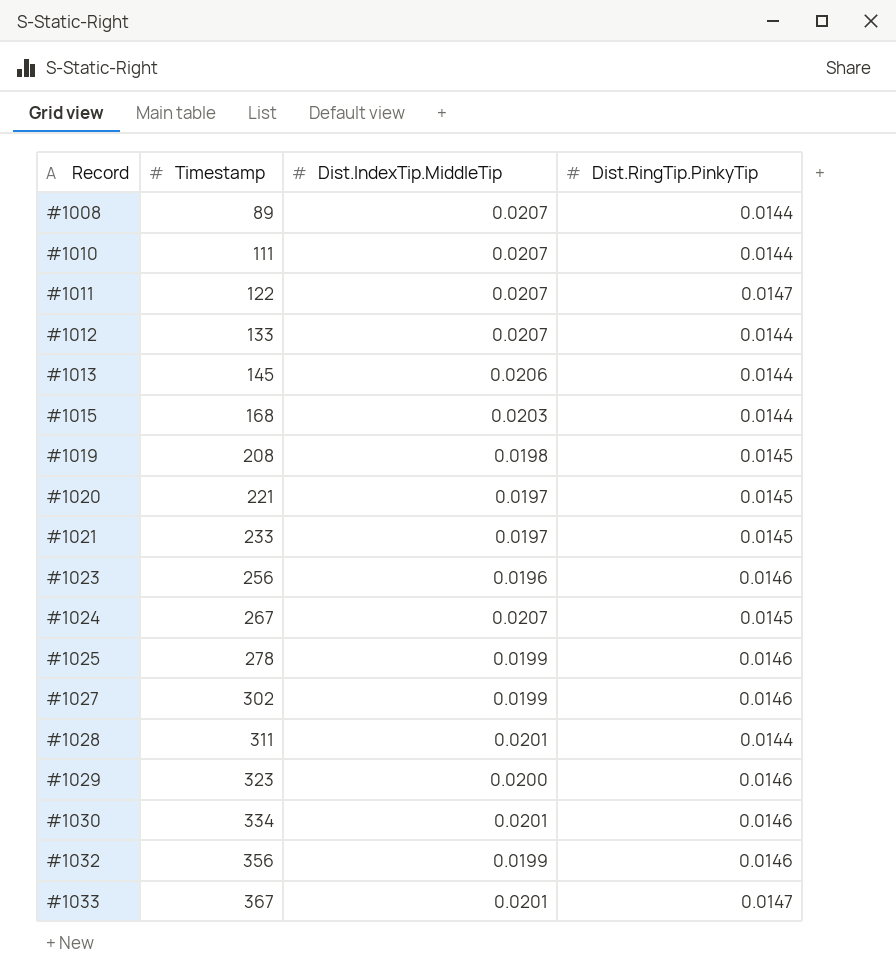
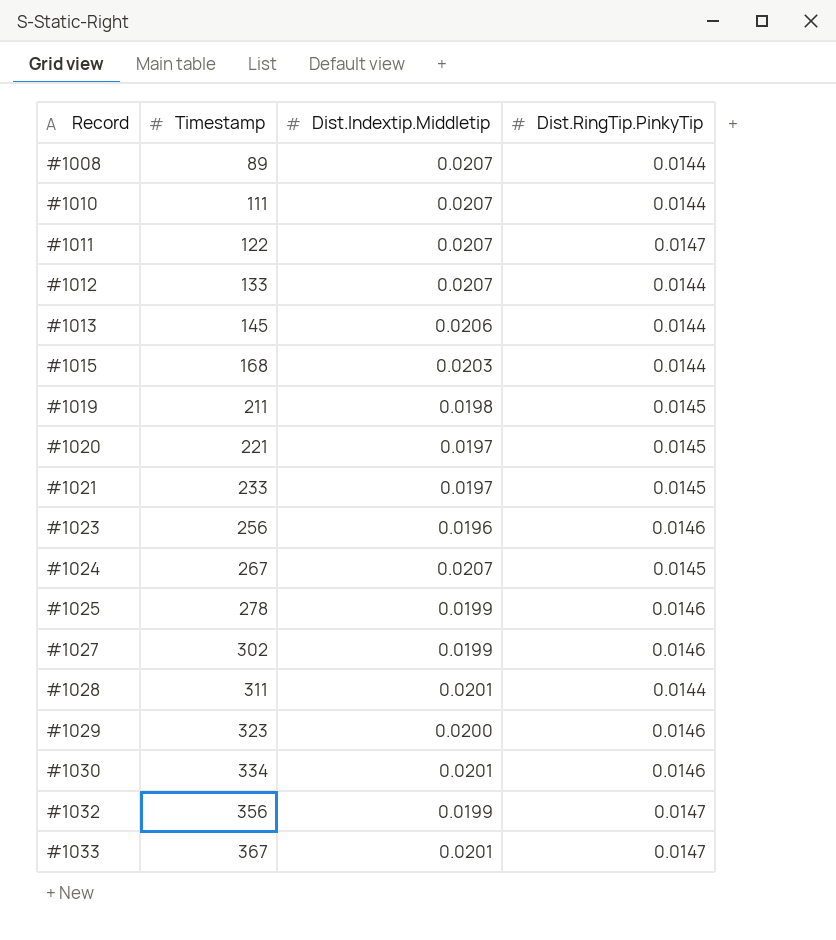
column name: Dist.IndexTip.MiddleTip -> Dist.Indextip.Middletip
#1019 | Timestamp: 208 -> 211
#1032 | Dist.RingTip.PinkyTip: 0.0146 -> 0.0147

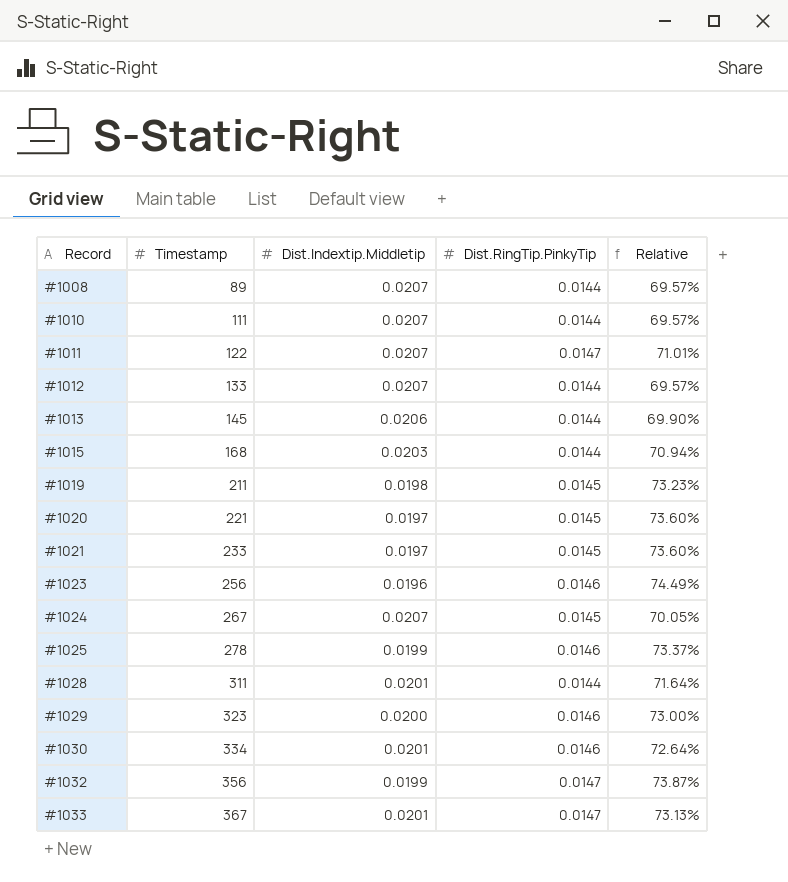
column Relative | formula: none -> [Dist.RingTip.PinkyTip] / [Dist.Indextip.Middletip]
row #1027: 302 | 0.0199 | 0.0146 -> none

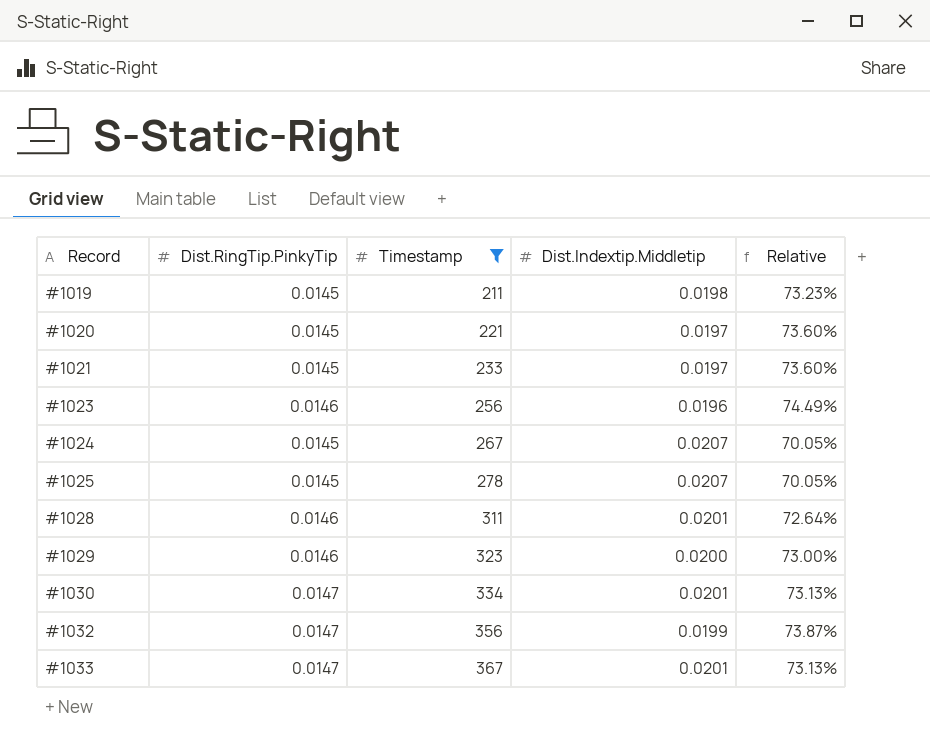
filter: none -> Timestamp >= 211
column Dist.RingTip.PinkyTip | position: 4 -> 2
#1025 | Dist.RingTip.PinkyTip: 0.0146 -> 0.0145
#1025 | Dist.Indextip.Middletip: 0.0199 -> 0.0207
#1025 | Relative: 73.37% -> 70.05%
#1028 | Dist.RingTip.PinkyTip: 0.0144 -> 0.0146
#1028 | Relative: 71.64% -> 72.64%
#1030 | Dist.RingTip.PinkyTip: 0.0146 -> 0.0147
#1030 | Relative: 72.64% -> 73.13%

